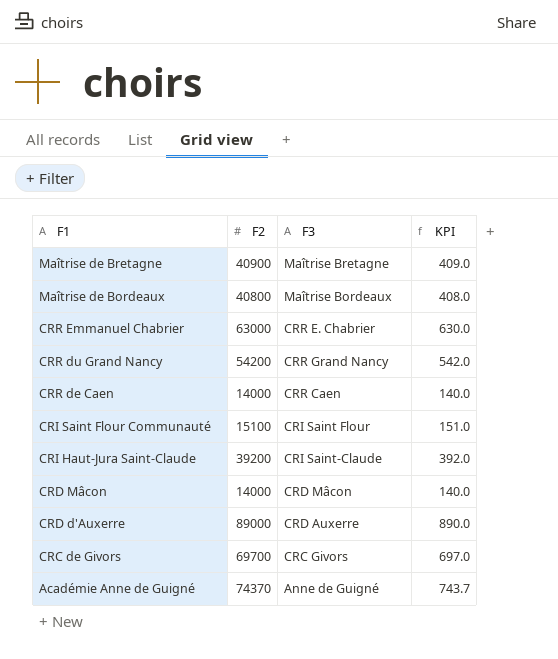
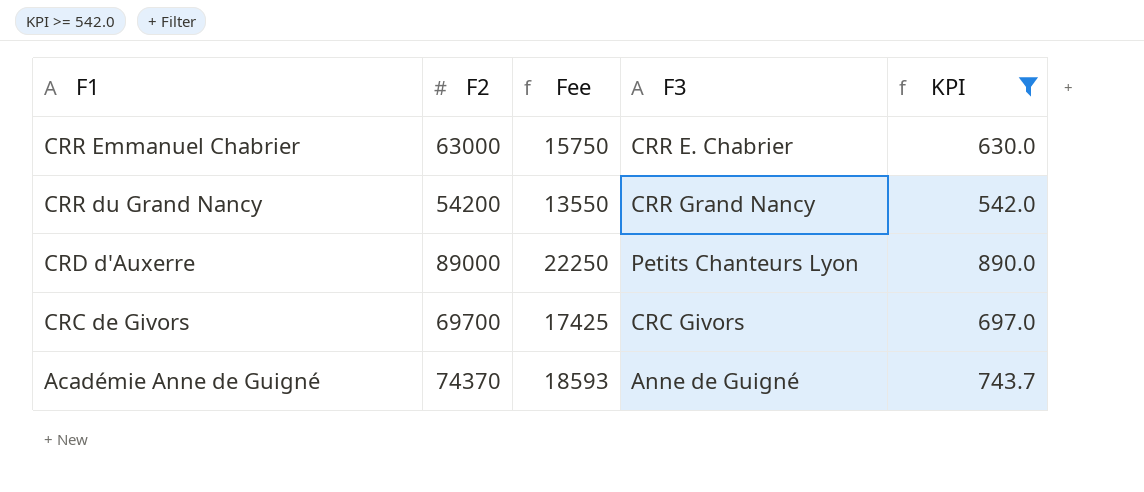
filter: none -> KPI >= 542.0
column Fee | formula: none -> [F2] * 0.25
CRD d'Auxerre | F3: CRD Auxerre -> Petits Chanteurs Lyon

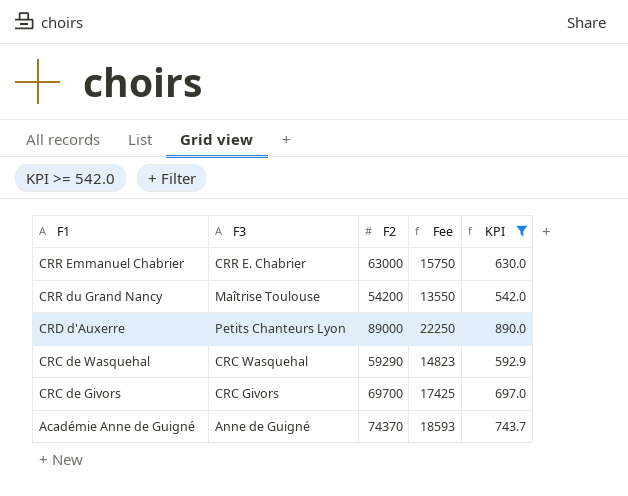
column F3 | position: 4 -> 2
CRR du Grand Nancy | F3: CRR Grand Nancy -> Maîtrise Toulouse
row CRC de Wasquehal: none -> CRC Wasquehal | 59290 | 14823 | 592.9

